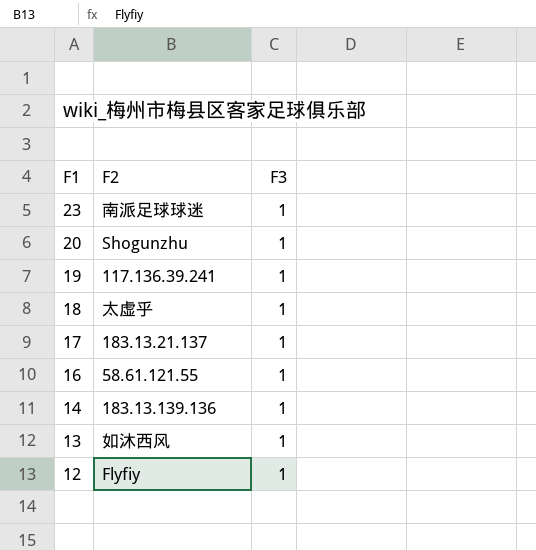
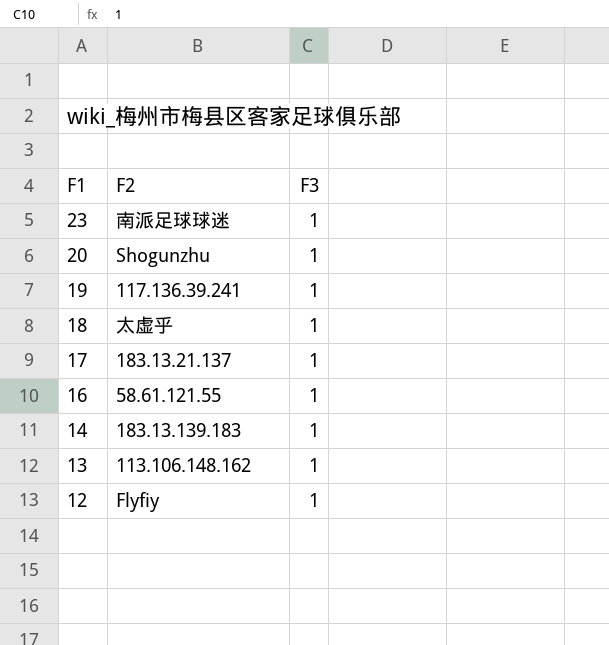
14 | F2: 183.13.139.136 -> 183.13.139.183
13 | F2: 如沐西风 -> 113.106.148.162

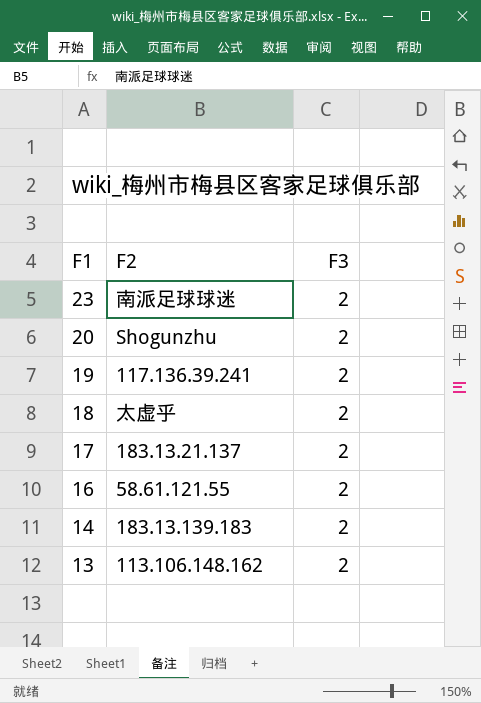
row 12: Flyfiy | 1 -> none
23 | F3: 1 -> 2
20 | F3: 1 -> 2
19 | F3: 1 -> 2
18 | F3: 1 -> 2
17 | F3: 1 -> 2
16 | F3: 1 -> 2
14 | F3: 1 -> 2
13 | F3: 1 -> 2

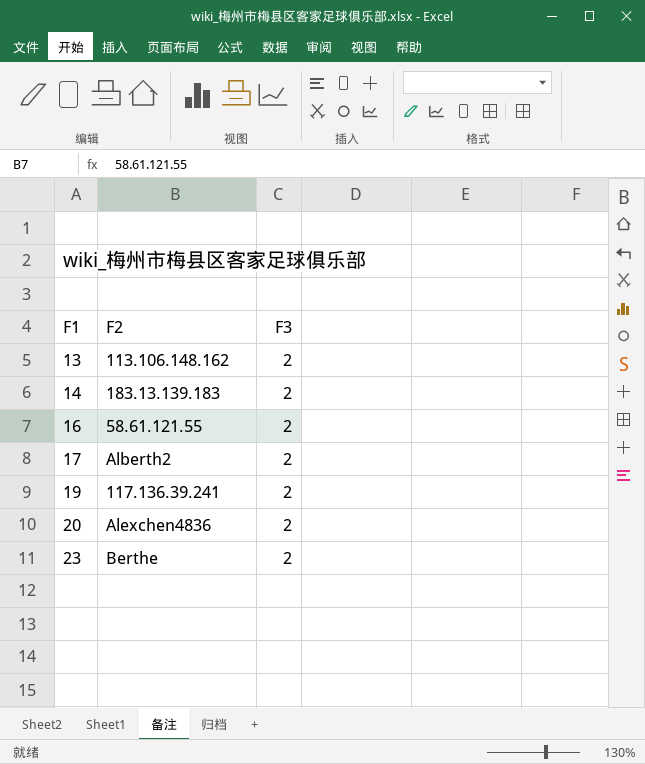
row order: F1 descending -> F1 ascending
row 18: 太虚乎 | 2 -> none
17 | F2: 183.13.21.137 -> Alberth2
20 | F2: Shogunzhu -> Alexchen4836
23 | F2: 南派足球球迷 -> Berthe

